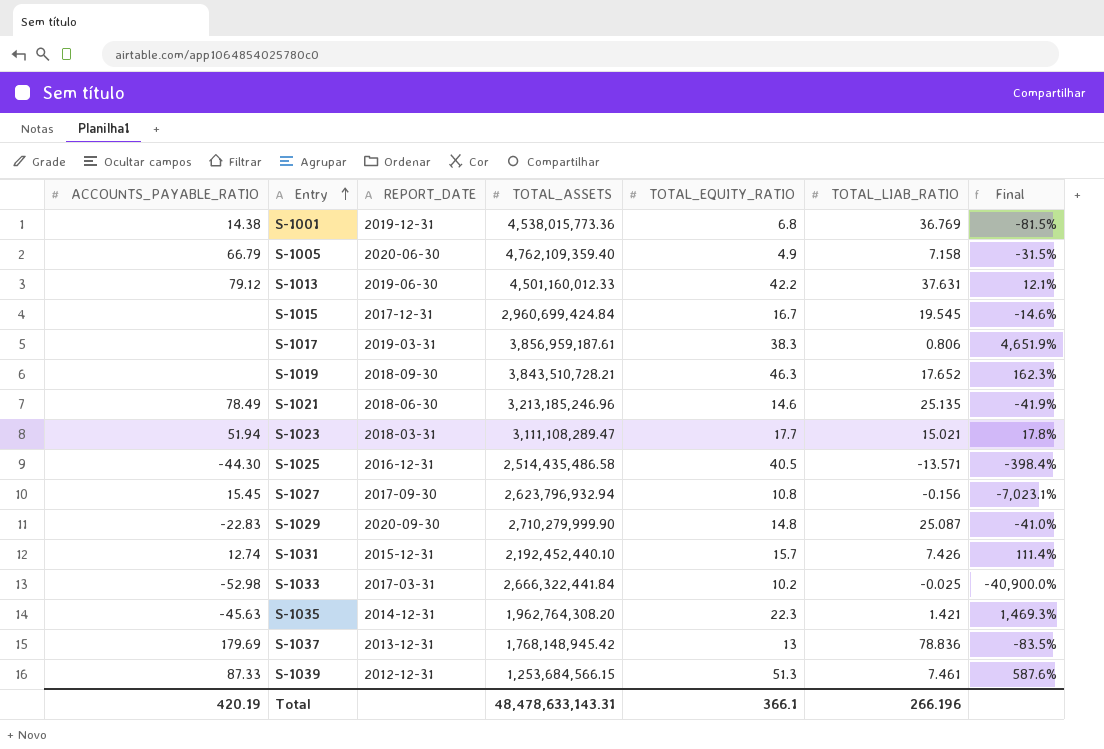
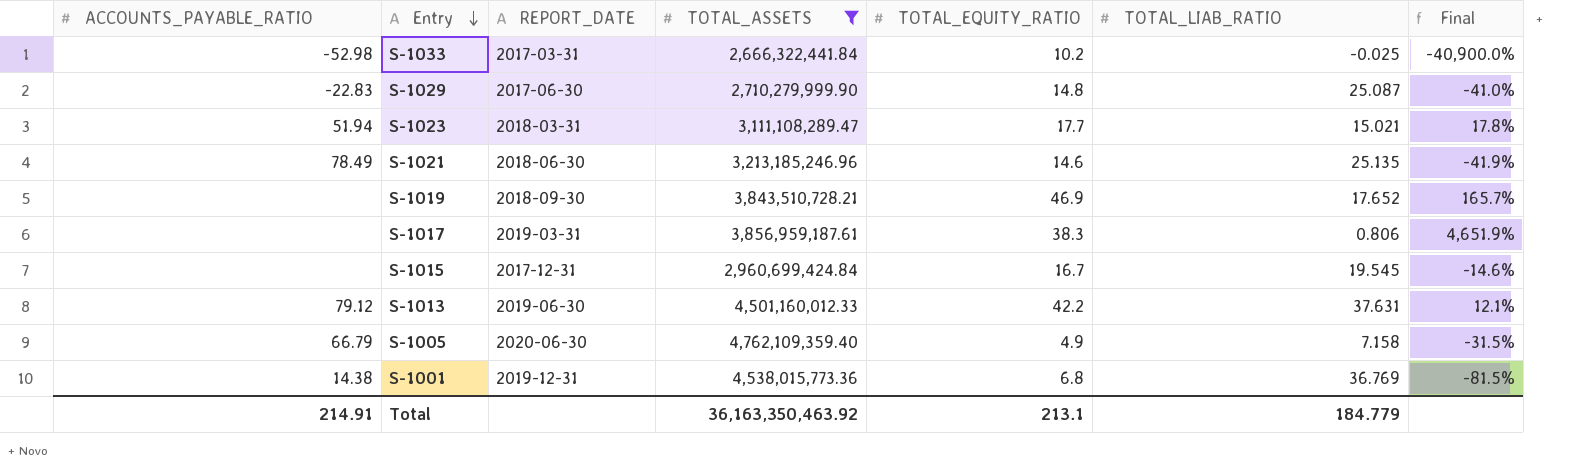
filter: none -> TOTAL_ASSETS >= 2,666,322,441.84
row order: Entry ascending -> Entry descending
S-1029 | REPORT_DATE: 2020-09-30 -> 2017-06-30
S-1019 | TOTAL_EQUITY_RATIO: 46.3 -> 46.9
S-1019 | Final: 162.3% -> 165.7%
Total | ACCOUNTS_PAYABLE_RATIO: 420.19 -> 214.91
Total | TOTAL_ASSETS: 48,478,633,143.31 -> 36,163,350,463.92
Total | TOTAL_EQUITY_RATIO: 366.1 -> 213.1
Total | TOTAL_LIAB_RATIO: 266.196 -> 184.779

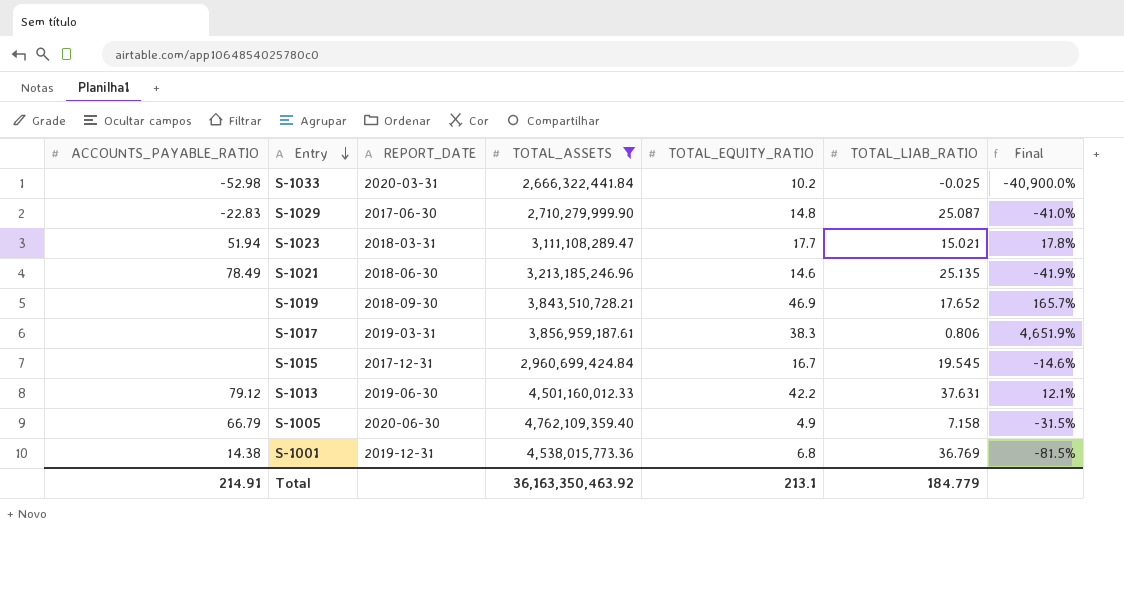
S-1033 | REPORT_DATE: 2017-03-31 -> 2020-03-31

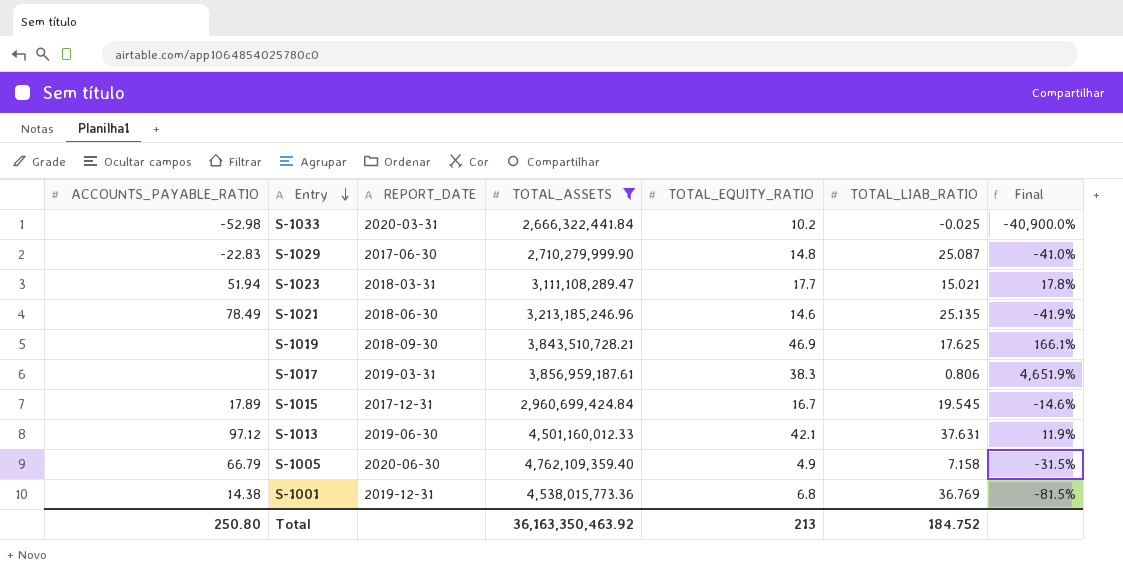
S-1019 | TOTAL_LIAB_RATIO: 17.652 -> 17.625
S-1019 | Final: 165.7% -> 166.1%
S-1015 | ACCOUNTS_PAYABLE_RATIO: none -> 17.89
S-1013 | ACCOUNTS_PAYABLE_RATIO: 79.12 -> 97.12
S-1013 | TOTAL_EQUITY_RATIO: 42.2 -> 42.1
S-1013 | Final: 12.1% -> 11.9%
Total | ACCOUNTS_PAYABLE_RATIO: 214.91 -> 250.80
Total | TOTAL_EQUITY_RATIO: 213.1 -> 213
Total | TOTAL_LIAB_RATIO: 184.779 -> 184.752

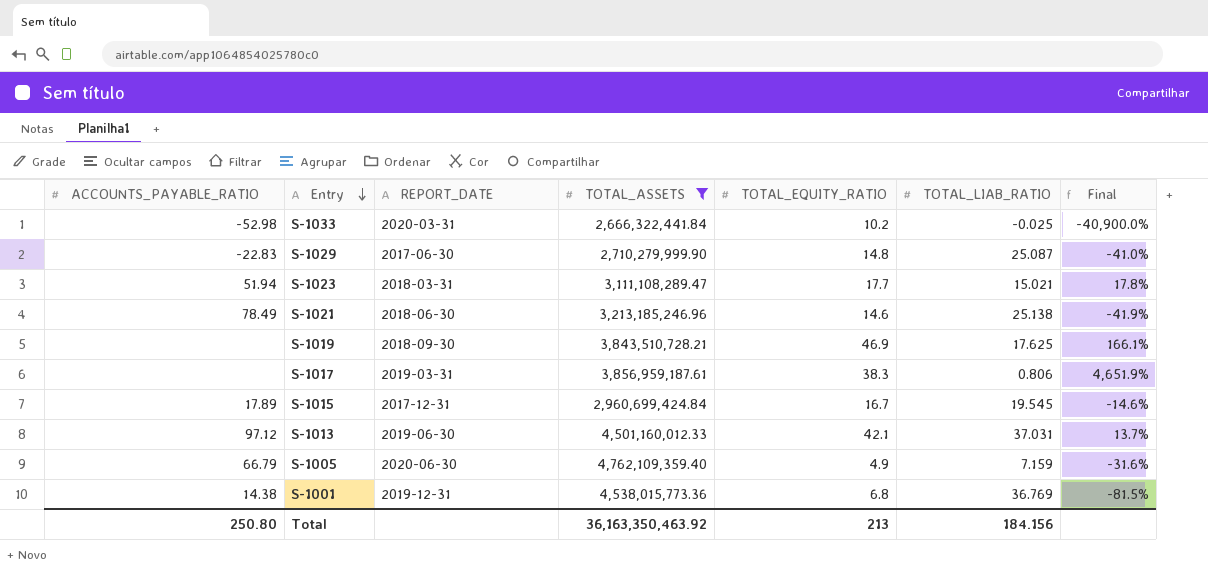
S-1021 | TOTAL_LIAB_RATIO: 25.135 -> 25.138
S-1013 | TOTAL_LIAB_RATIO: 37.631 -> 37.031
S-1013 | Final: 11.9% -> 13.7%
S-1005 | TOTAL_LIAB_RATIO: 7.158 -> 7.159
S-1005 | Final: -31.5% -> -31.6%
Total | TOTAL_LIAB_RATIO: 184.752 -> 184.156

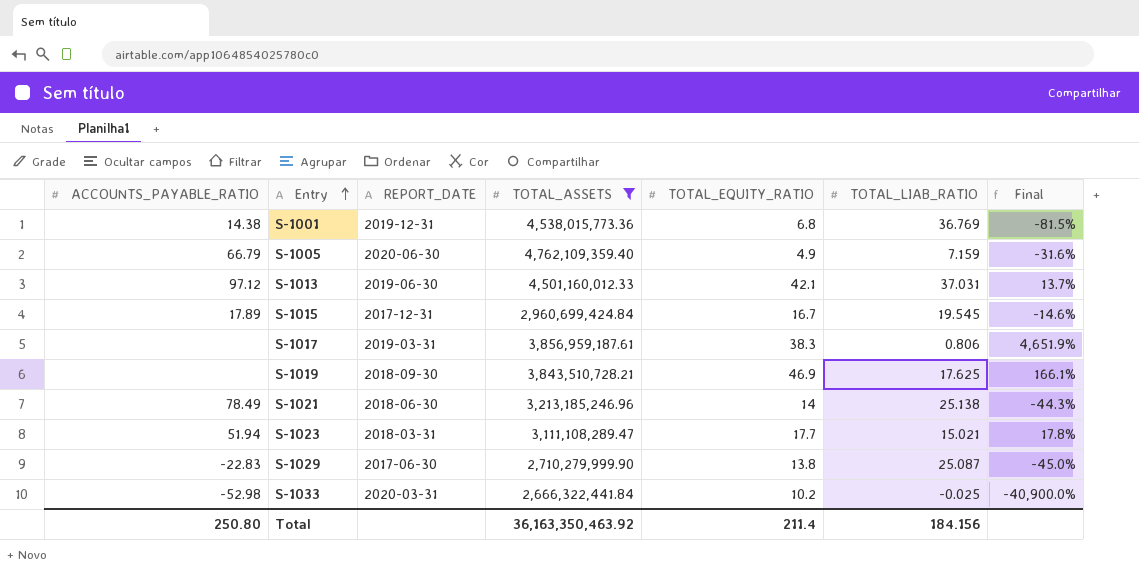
row order: Entry descending -> Entry ascending
S-1021 | TOTAL_EQUITY_RATIO: 14.6 -> 14
S-1021 | Final: -41.9% -> -44.3%
S-1029 | TOTAL_EQUITY_RATIO: 14.8 -> 13.8
S-1029 | Final: -41.0% -> -45.0%
Total | TOTAL_EQUITY_RATIO: 213 -> 211.4

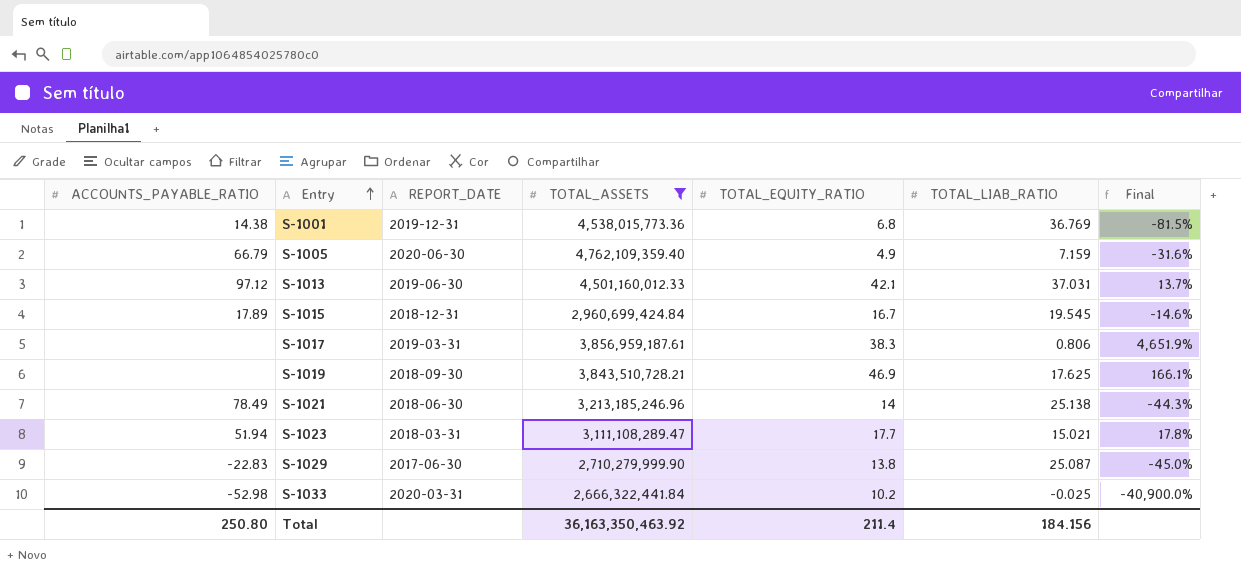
S-1015 | REPORT_DATE: 2017-12-31 -> 2018-12-31

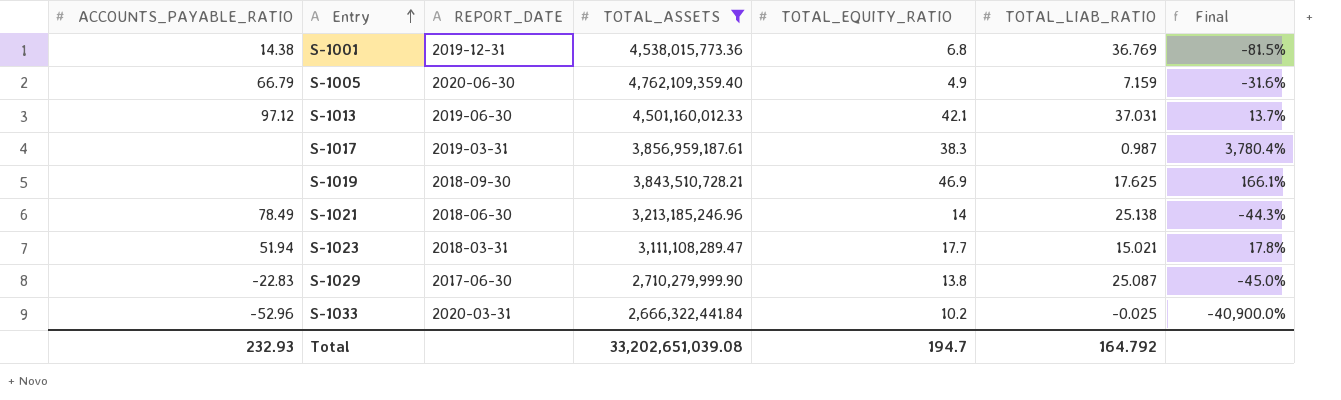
row S-1015: 17.89 | 2018-12-31 | 2,960,699,424.84 | 16.7 | 19.545 | -14.6% -> none
S-1017 | TOTAL_LIAB_RATIO: 0.806 -> 0.987
S-1017 | Final: 4,651.9% -> 3,780.4%
S-1033 | ACCOUNTS_PAYABLE_RATIO: -52.98 -> -52.96
Total | ACCOUNTS_PAYABLE_RATIO: 250.80 -> 232.93
Total | TOTAL_ASSETS: 36,163,350,463.92 -> 33,202,651,039.08
Total | TOTAL_EQUITY_RATIO: 211.4 -> 194.7
Total | TOTAL_LIAB_RATIO: 184.156 -> 164.792

